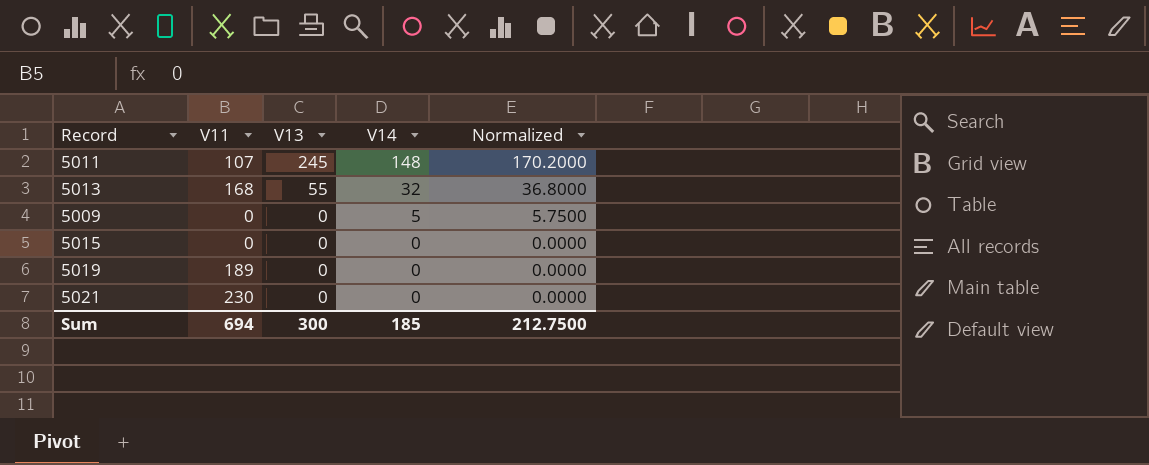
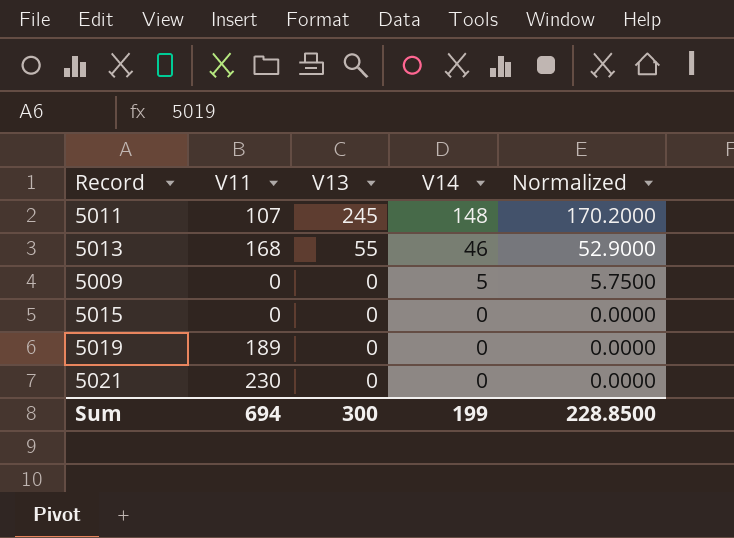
5013 | V14: 32 -> 46
5013 | Normalized: 36.8000 -> 52.9000
Sum | V14: 185 -> 199
Sum | Normalized: 212.7500 -> 228.8500

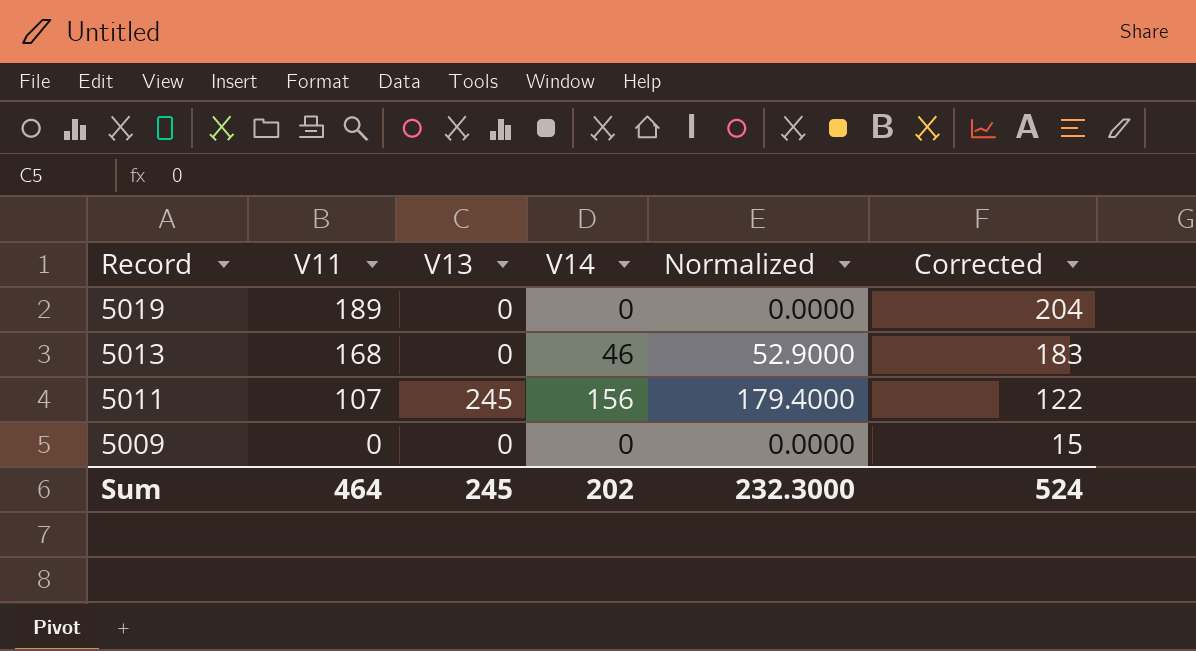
row order: V13 descending -> Record descending
column Corrected | formula: none -> [V11] + 15
row 5015: 0 | 0 | 0 | 0.0000 -> none
row 5021: 230 | 0 | 0 | 0.0000 -> none
5013 | V13: 55 -> 0
5011 | V14: 148 -> 156
5011 | Normalized: 170.2000 -> 179.4000
5009 | V14: 5 -> 0
5009 | Normalized: 5.7500 -> 0.0000
Sum | V11: 694 -> 464
Sum | V13: 300 -> 245
Sum | V14: 199 -> 202
Sum | Normalized: 228.8500 -> 232.3000

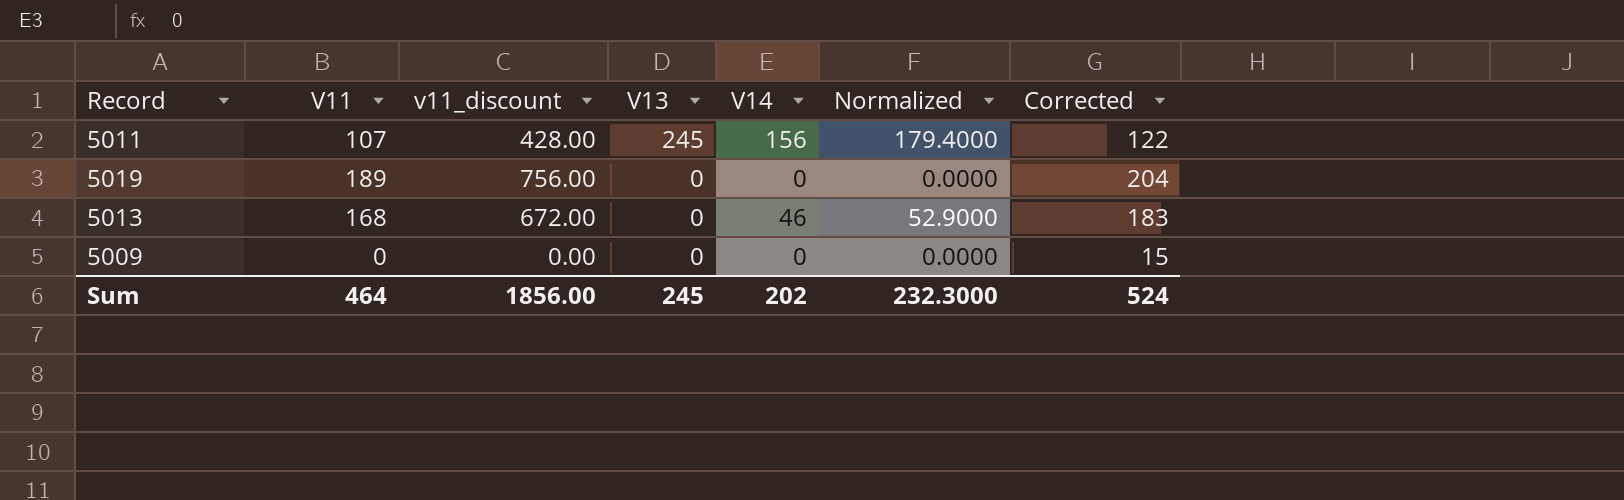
row order: Record descending -> V13 descending
column v11_discount | formula: none -> [V11] * 4

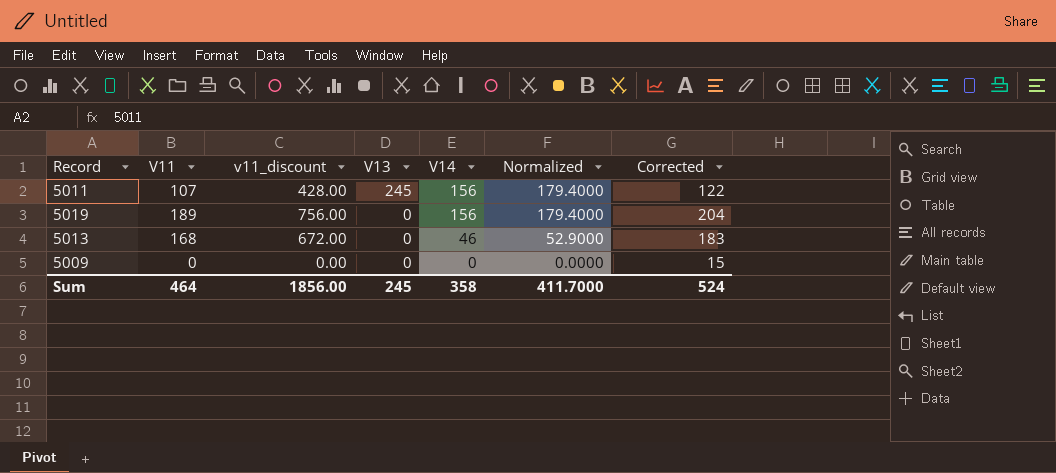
5019 | V14: 0 -> 156
5019 | Normalized: 0.0000 -> 179.4000
Sum | V14: 202 -> 358
Sum | Normalized: 232.3000 -> 411.7000

